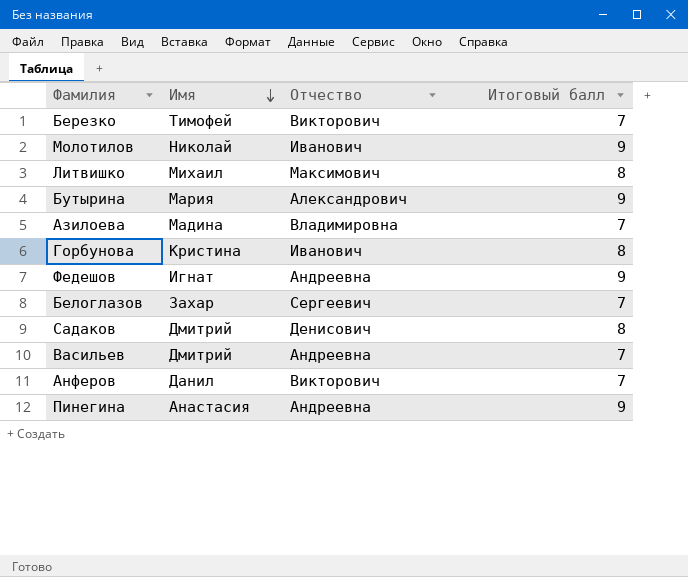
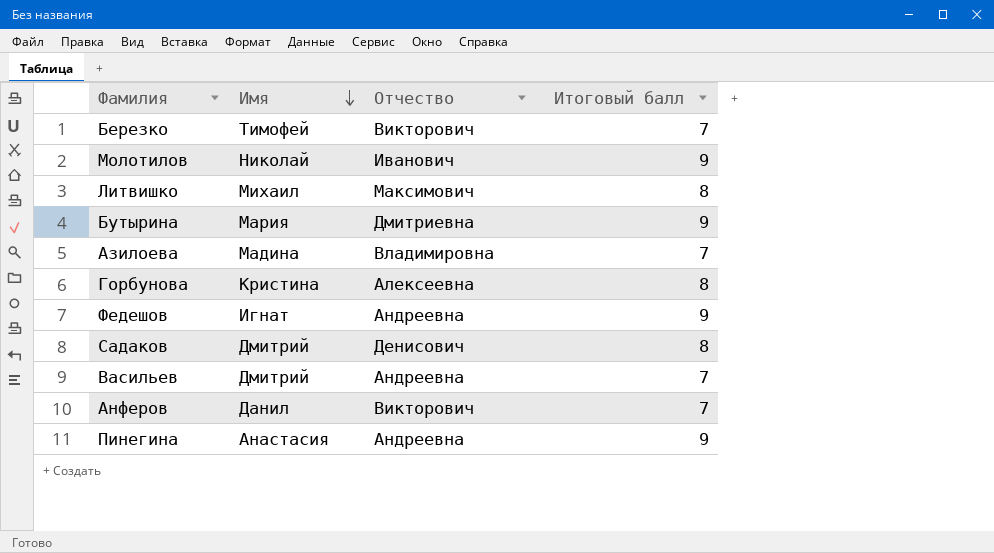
row Белоглазов: Захар | Сергеевич | 7 -> none
Бутырина | Отчество: Александрович -> Дмитриевна
Горбунова | Отчество: Иванович -> Алексеевна

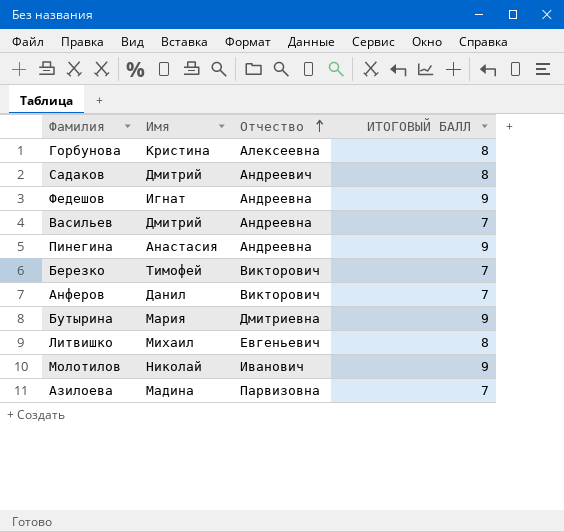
row order: Имя descending -> Отчество ascending
column name: Итоговый балл -> ИТОГОВЫЙ БАЛЛ
Садаков | Отчество: Денисович -> Андреевич
Литвишко | Отчество: Максимович -> Евгеньевич
Азилоева | Отчество: Владимировна -> Парвизовна

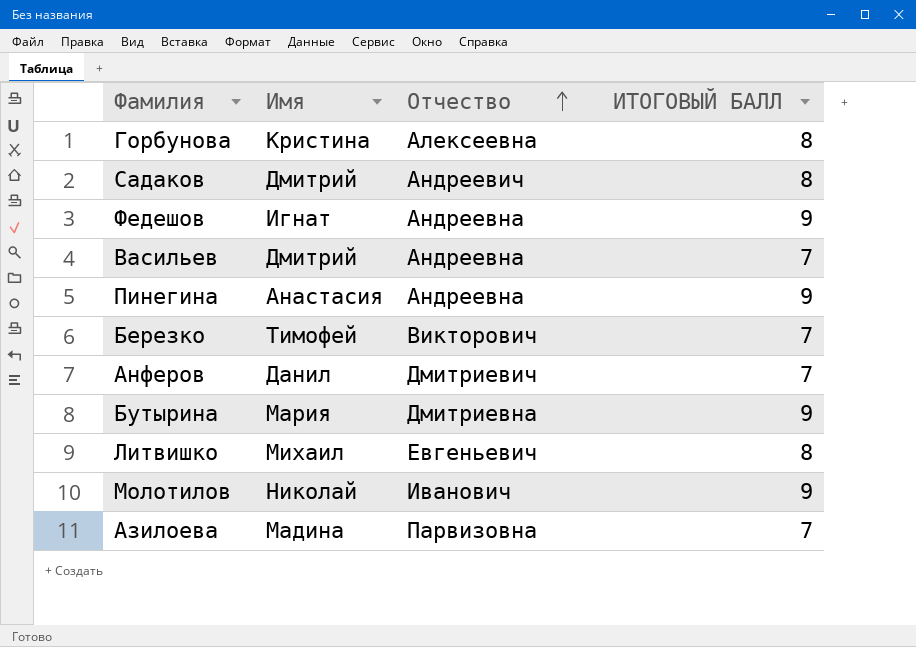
Анферов | Отчество: Викторович -> Дмитриевич

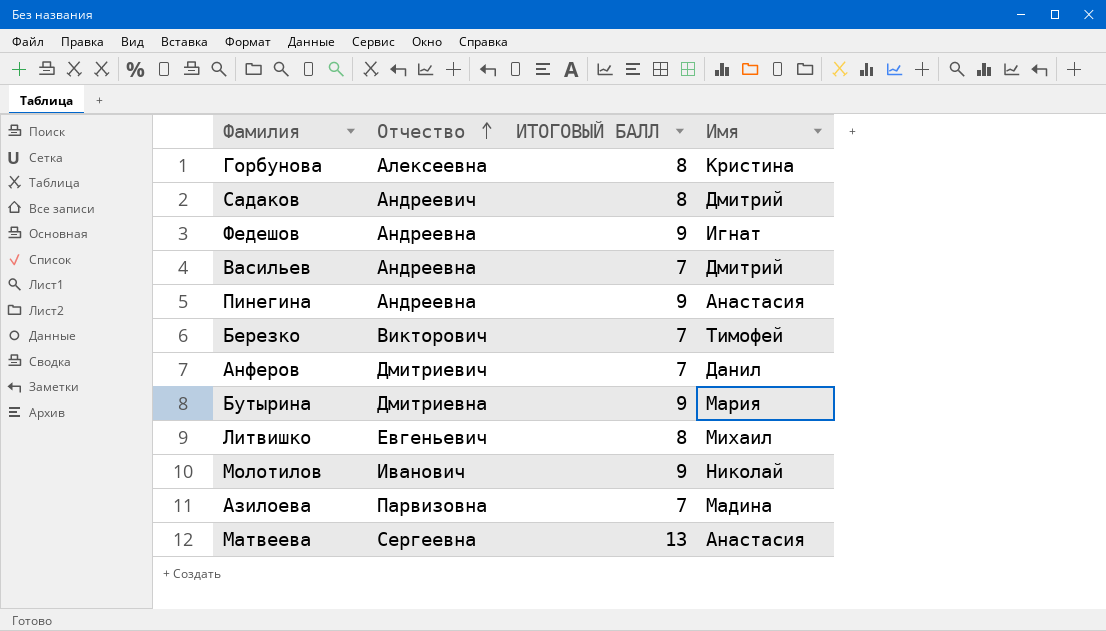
column Имя | position: 2 -> 4
row Матвеева: none -> Сергеевна | 13 | Анастасия

